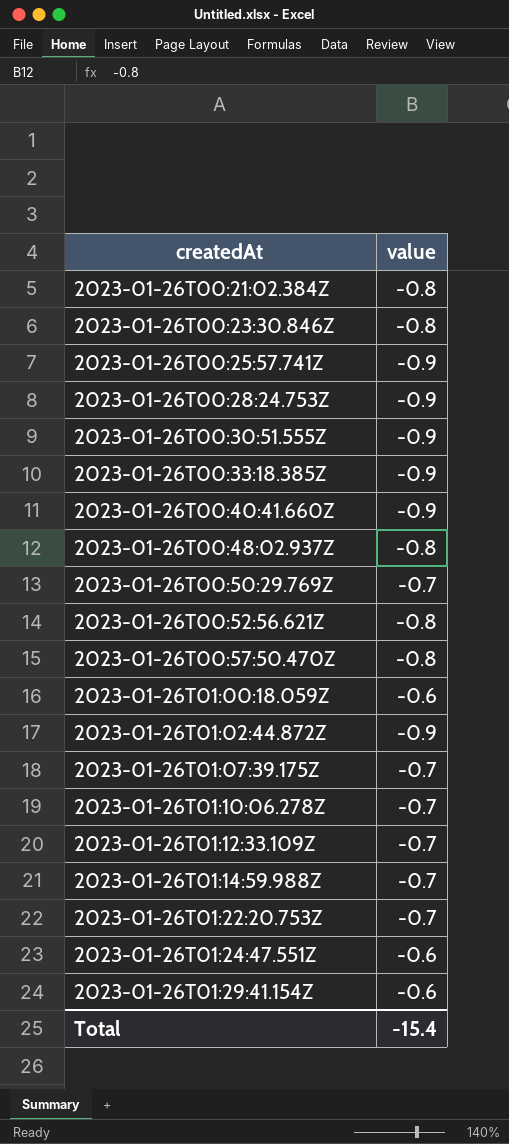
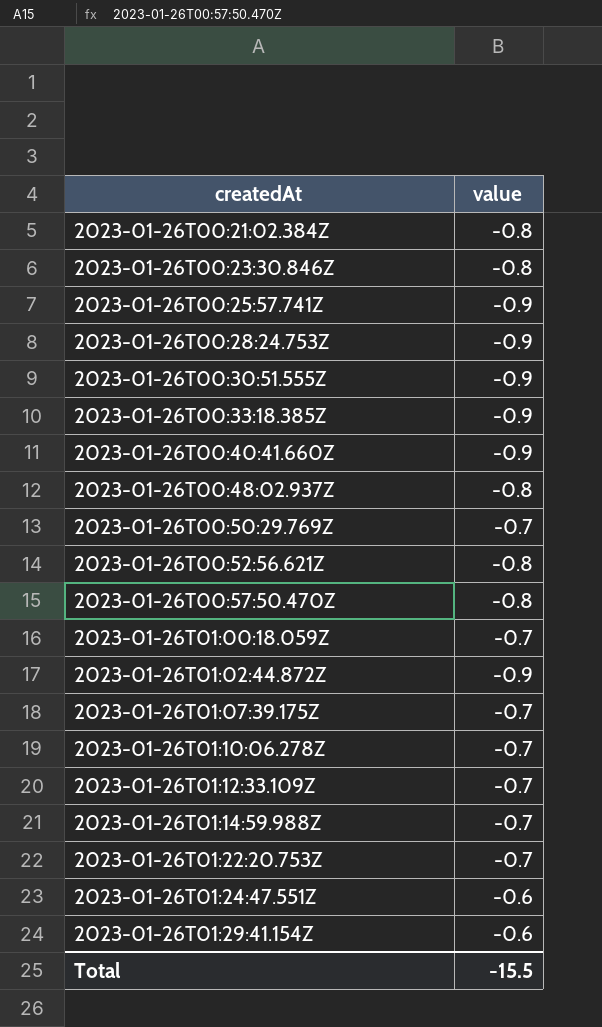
2023-01-26T01:00:18.059Z | value: -0.6 -> -0.7
Total | value: -15.4 -> -15.5

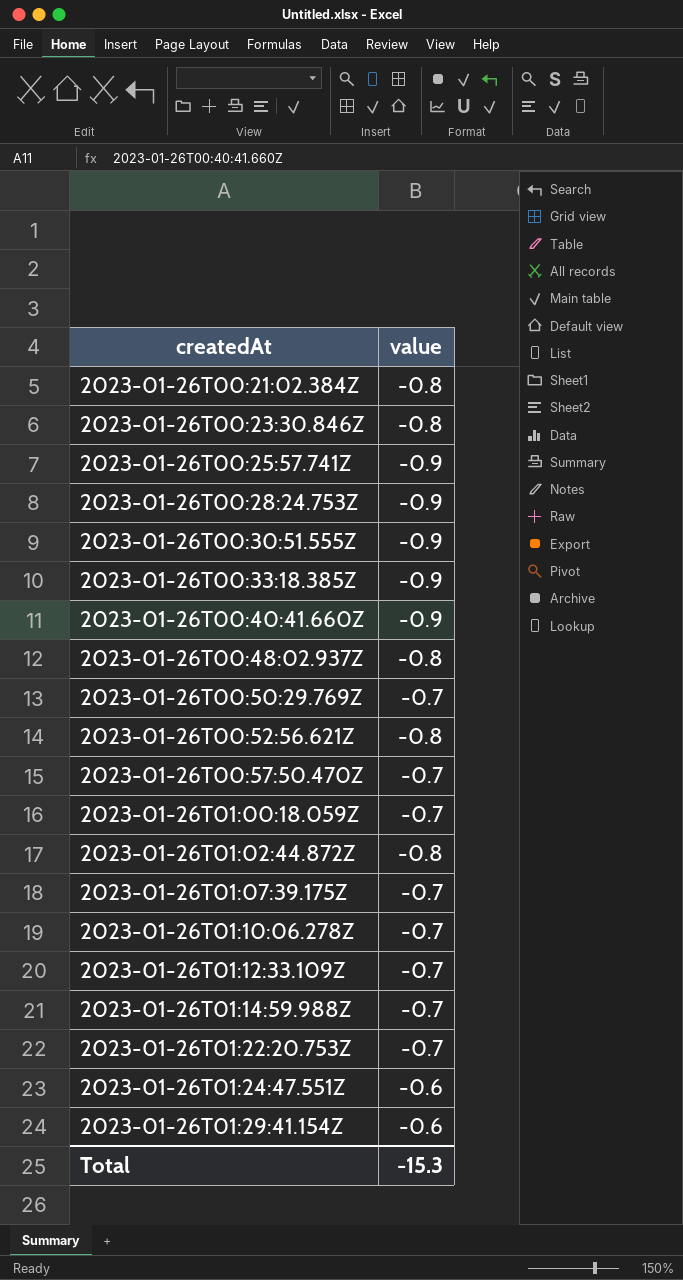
2023-01-26T00:57:50.470Z | value: -0.8 -> -0.7
2023-01-26T01:02:44.872Z | value: -0.9 -> -0.8
Total | value: -15.5 -> -15.3

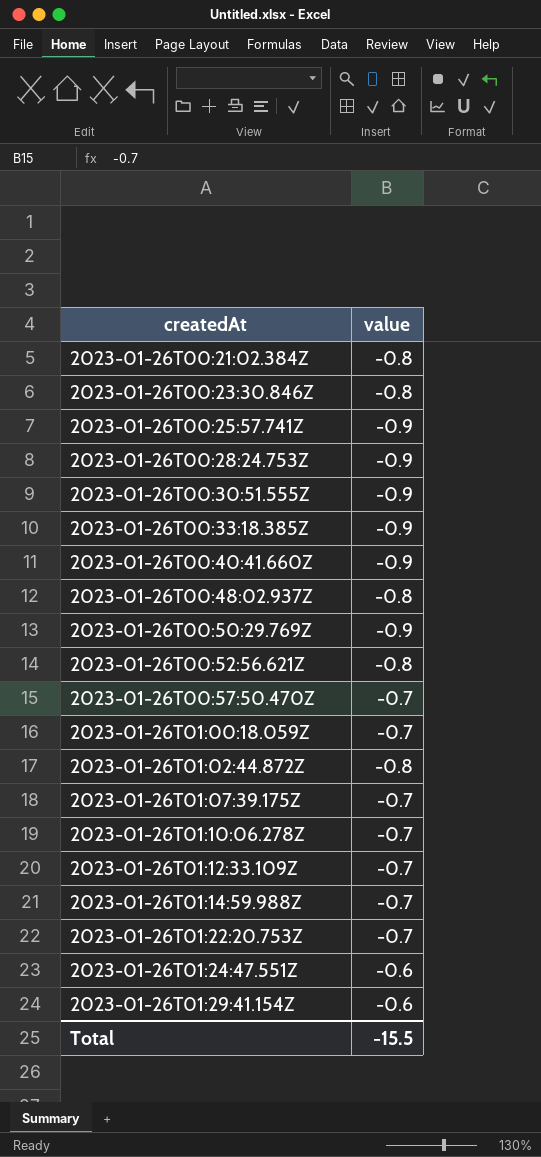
2023-01-26T00:50:29.769Z | value: -0.7 -> -0.9
Total | value: -15.3 -> -15.5

